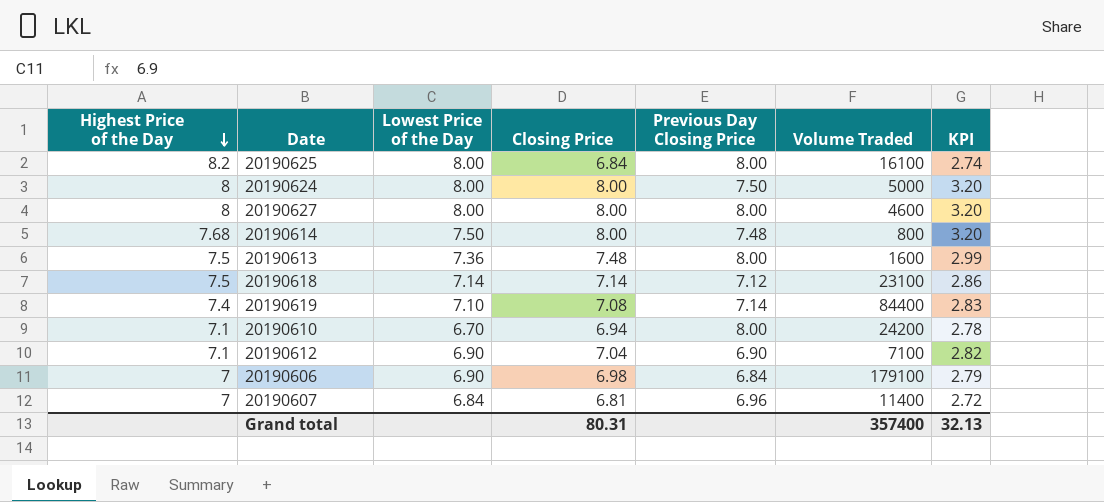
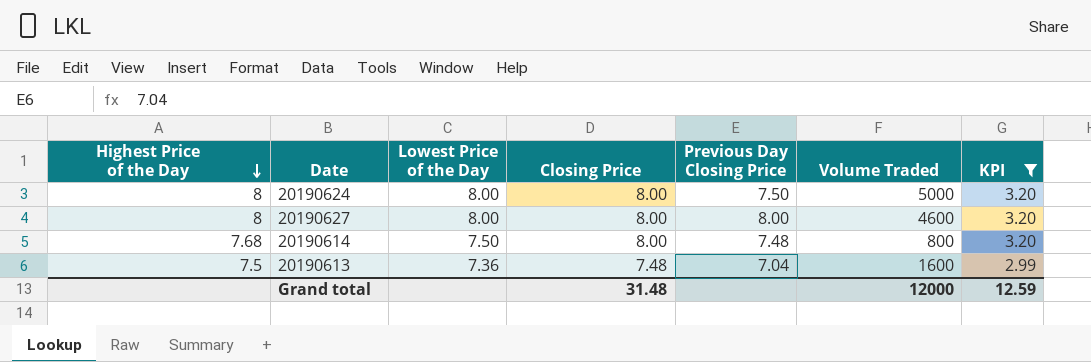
filter: none -> KPI >= 2.99
20190613 | Previous Day Closing Price: 8.00 -> 7.04
Grand total | Closing Price: 80.31 -> 31.48
Grand total | Volume Traded: 357400 -> 12000
Grand total | KPI: 32.13 -> 12.59

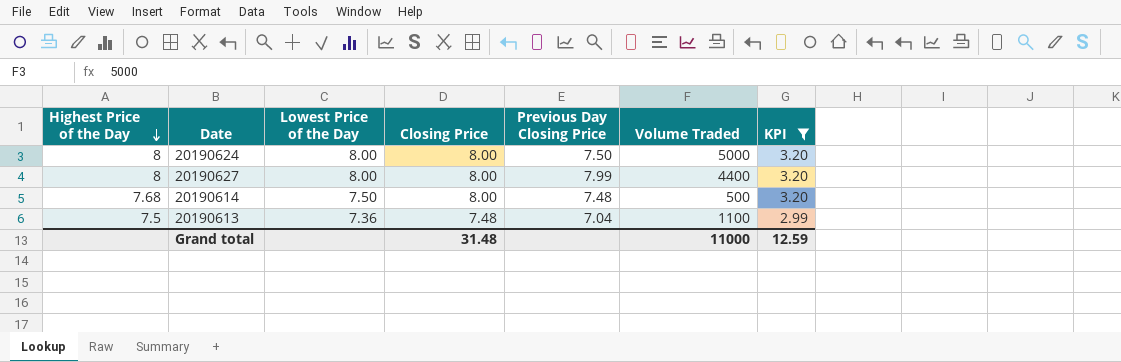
20190627 | Previous Day Closing Price: 8.00 -> 7.99
20190627 | Volume Traded: 4600 -> 4400
20190614 | Volume Traded: 800 -> 500
20190613 | Volume Traded: 1600 -> 1100
Grand total | Volume Traded: 12000 -> 11000

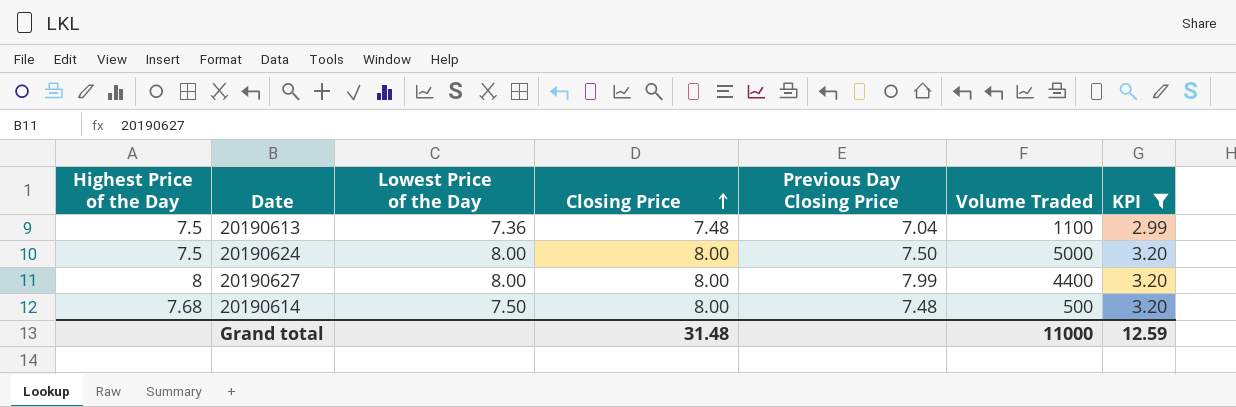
row order: Highest Price of the Day descending -> Closing Price ascending
20190624 | Highest Price of the Day: 8 -> 7.5

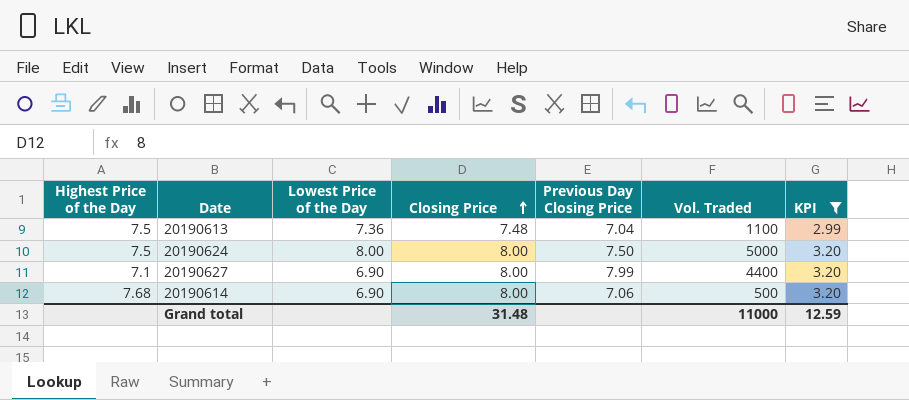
column name: Volume Traded -> Vol. Traded
20190627 | Highest Price of the Day: 8 -> 7.1
20190627 | Lowest Price of the Day: 8.00 -> 6.90
20190614 | Lowest Price of the Day: 7.50 -> 6.90
20190614 | Previous Day Closing Price: 7.48 -> 7.06

